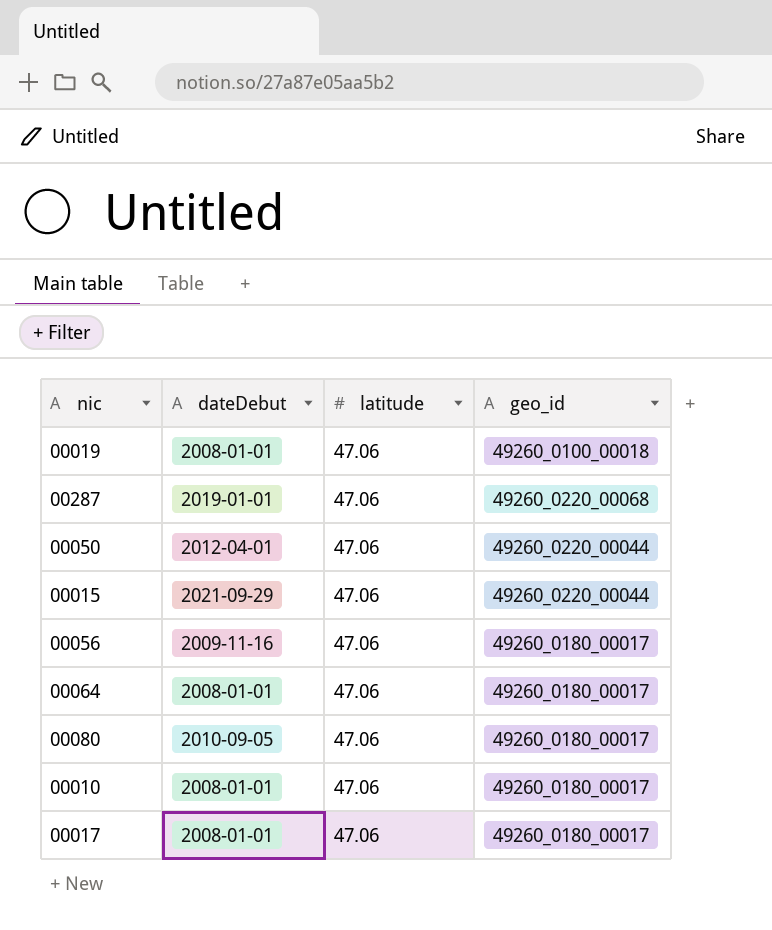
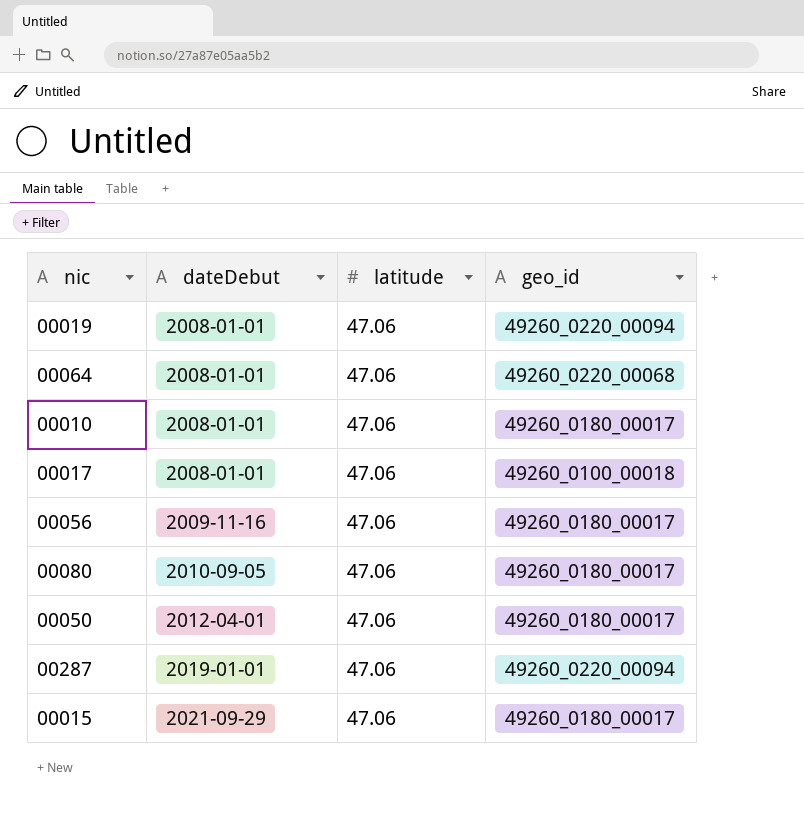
row order: none -> dateDebut ascending
00019 | geo_id: 49260_0100_00018 -> 49260_0220_00094
00064 | geo_id: 49260_0180_00017 -> 49260_0220_00068
00017 | geo_id: 49260_0180_00017 -> 49260_0100_00018
00050 | geo_id: 49260_0220_00044 -> 49260_0180_00017
00287 | geo_id: 49260_0220_00068 -> 49260_0220_00094
00015 | geo_id: 49260_0220_00044 -> 49260_0180_00017

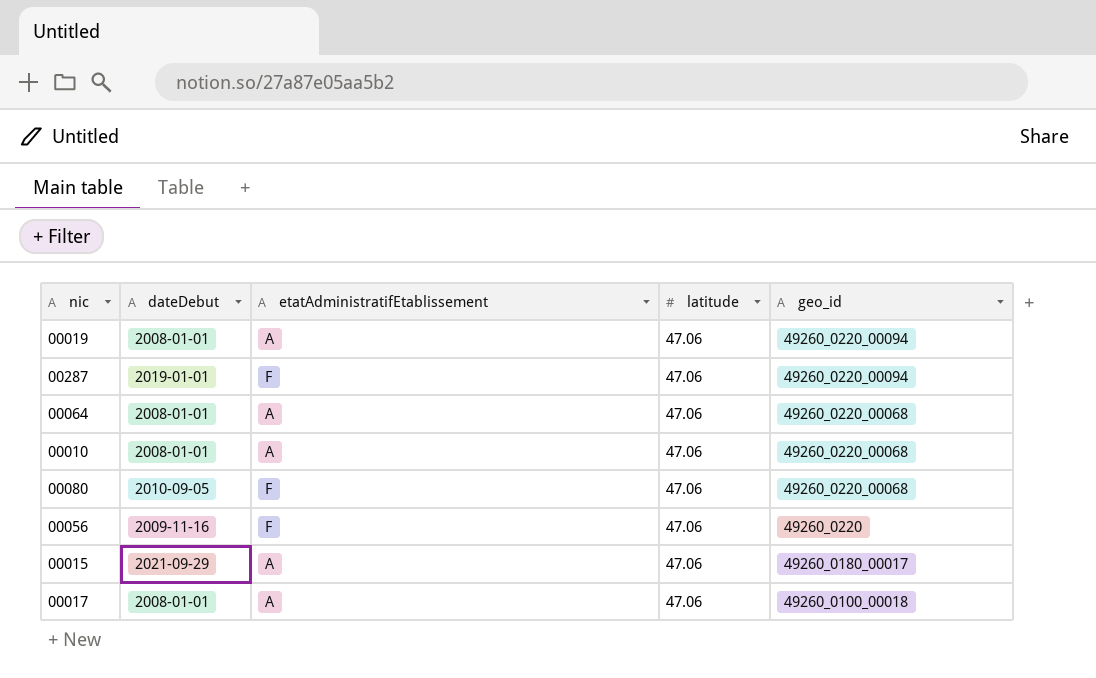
row order: dateDebut ascending -> geo_id descending
column etatAdministratifEtablissement | position: none -> 3
row 00050: 2012-04-01 | 47.06 | 49260_0180_00017 -> none
00010 | geo_id: 49260_0180_00017 -> 49260_0220_00068
00080 | geo_id: 49260_0180_00017 -> 49260_0220_00068
00056 | geo_id: 49260_0180_00017 -> 49260_0220

